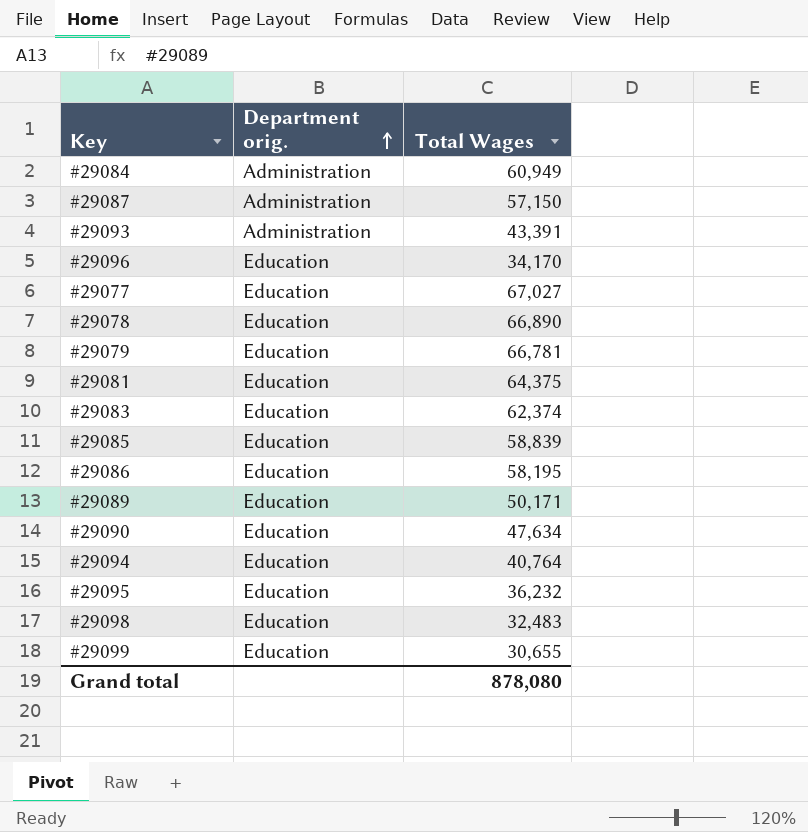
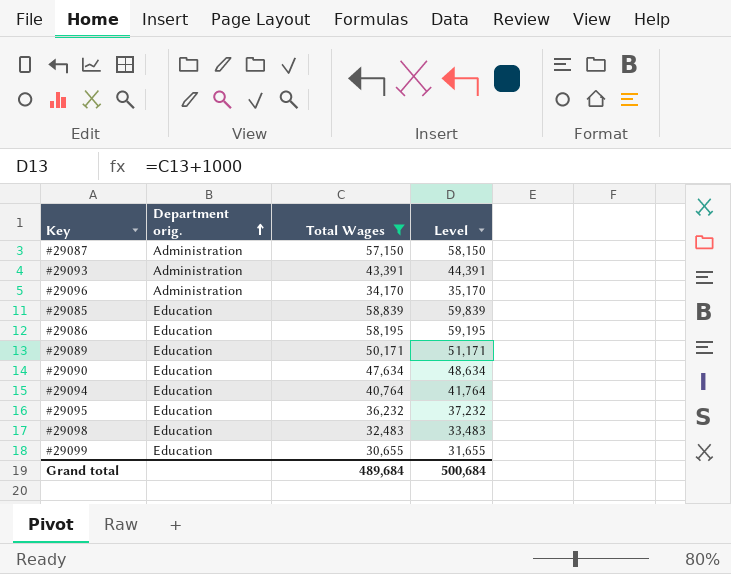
filter: none -> Total Wages <= 58,839
column Level | formula: none -> [Total Wages] + 1000
#29096 | Department orig.: Education -> Administration
Grand total | Total Wages: 878,080 -> 489,684

